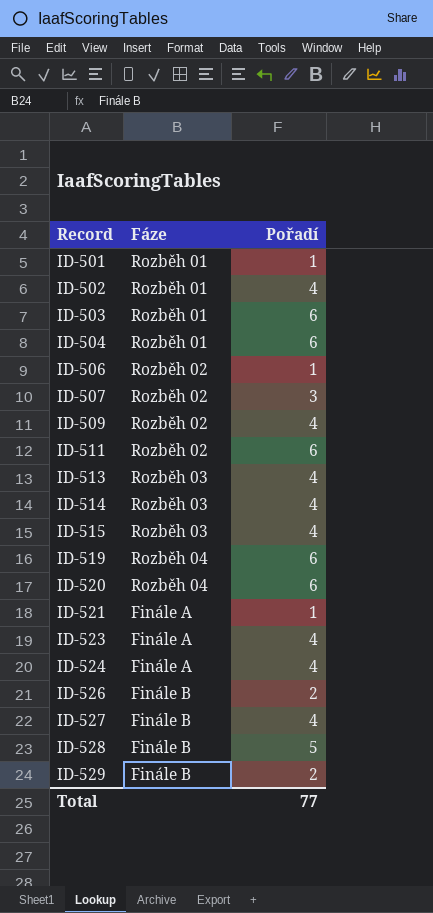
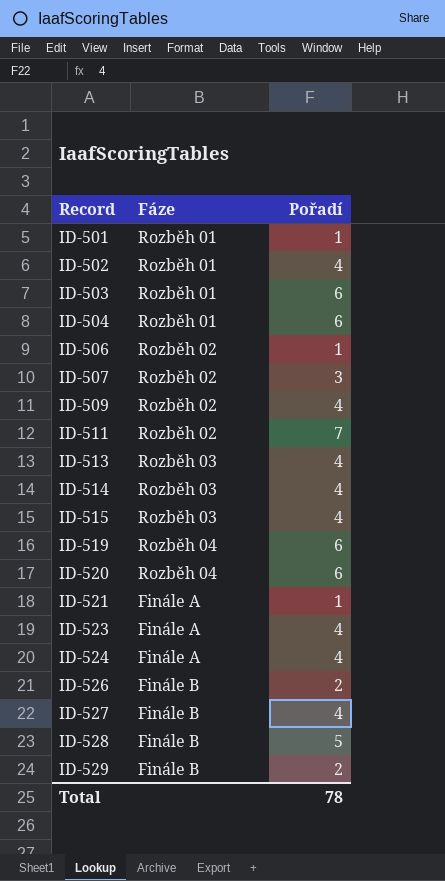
ID-511 | Pořadí: 6 -> 7
Total | Pořadí: 77 -> 78

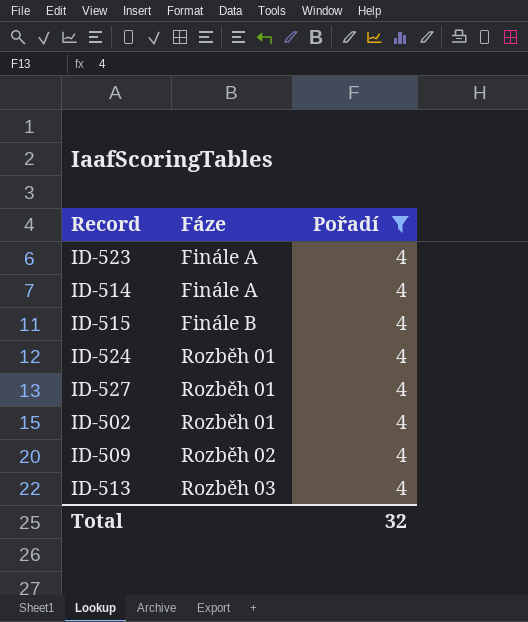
filter: none -> Pořadí = 4
row order: Record ascending -> Fáze ascending
ID-514 | Fáze: Rozběh 03 -> Finále A
ID-515 | Fáze: Rozběh 03 -> Finále B
ID-524 | Fáze: Finále A -> Rozběh 01
ID-527 | Fáze: Finále B -> Rozběh 01
Total | Pořadí: 78 -> 32

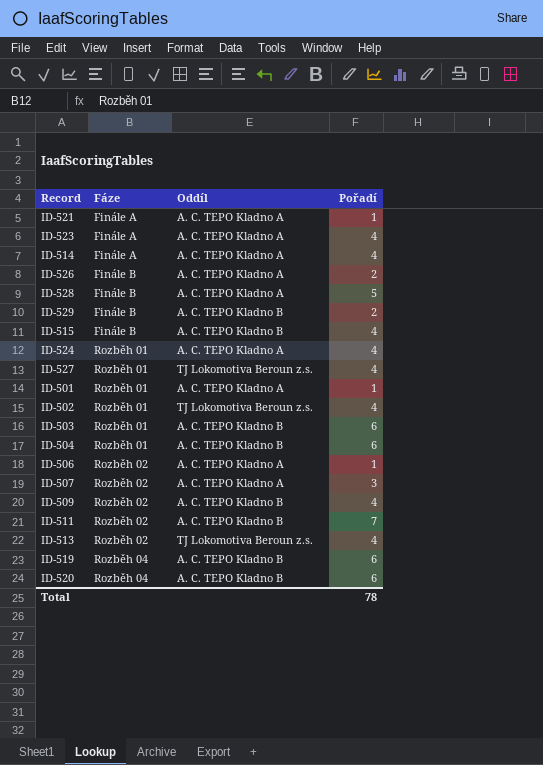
filter: Pořadí = 4 -> none
column Oddíl | position: none -> 3
ID-513 | Fáze: Rozběh 03 -> Rozběh 02
Total | Pořadí: 32 -> 78

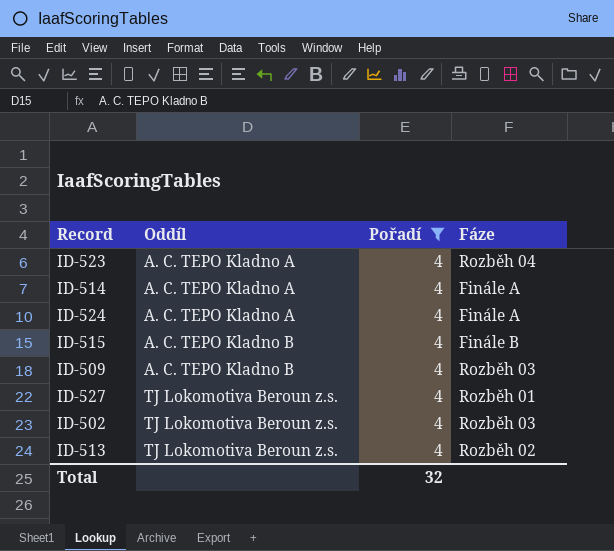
filter: none -> Pořadí = 4
row order: Fáze ascending -> Oddíl ascending
column Fáze | position: 2 -> 4
ID-523 | Fáze: Finále A -> Rozběh 04
ID-524 | Fáze: Rozběh 01 -> Finále A
ID-509 | Fáze: Rozběh 02 -> Rozběh 03
ID-502 | Fáze: Rozběh 01 -> Rozběh 03
Total | Pořadí: 78 -> 32

